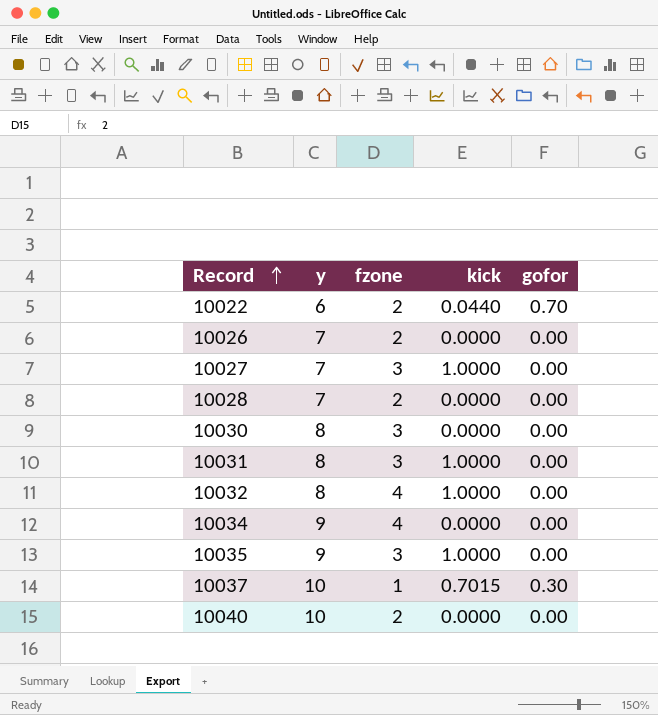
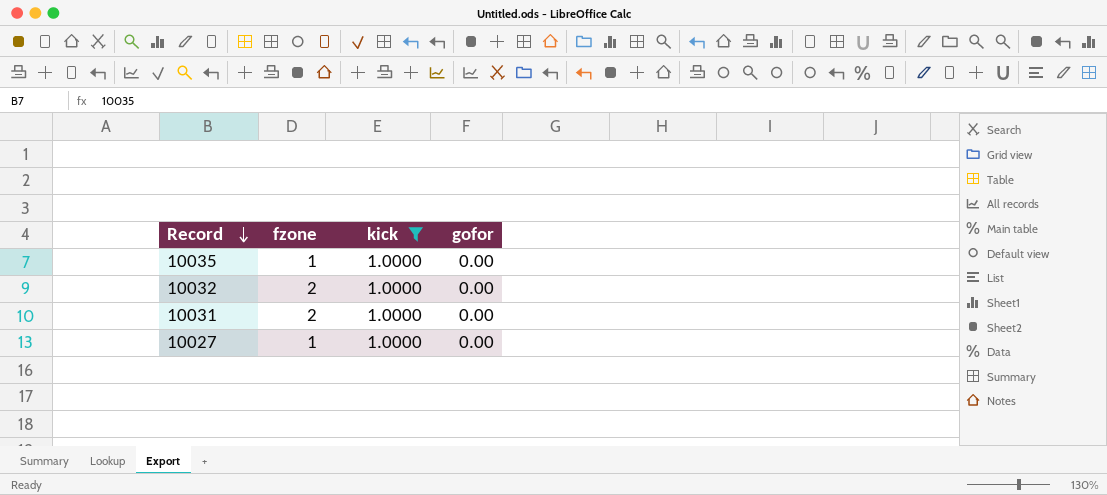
filter: none -> kick = 1.0000
row order: Record ascending -> Record descending
column y | position: 2 -> none
10035 | fzone: 3 -> 1
10032 | fzone: 4 -> 2
10031 | fzone: 3 -> 2
10027 | fzone: 3 -> 1

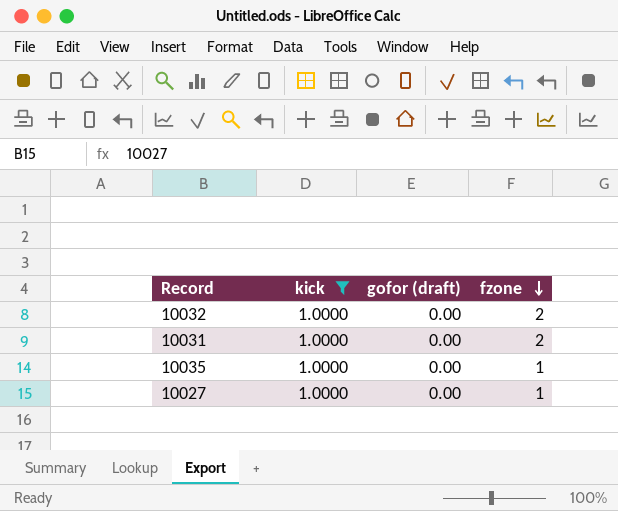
row order: Record descending -> fzone descending
column name: gofor -> gofor (draft)
column fzone | position: 2 -> 4

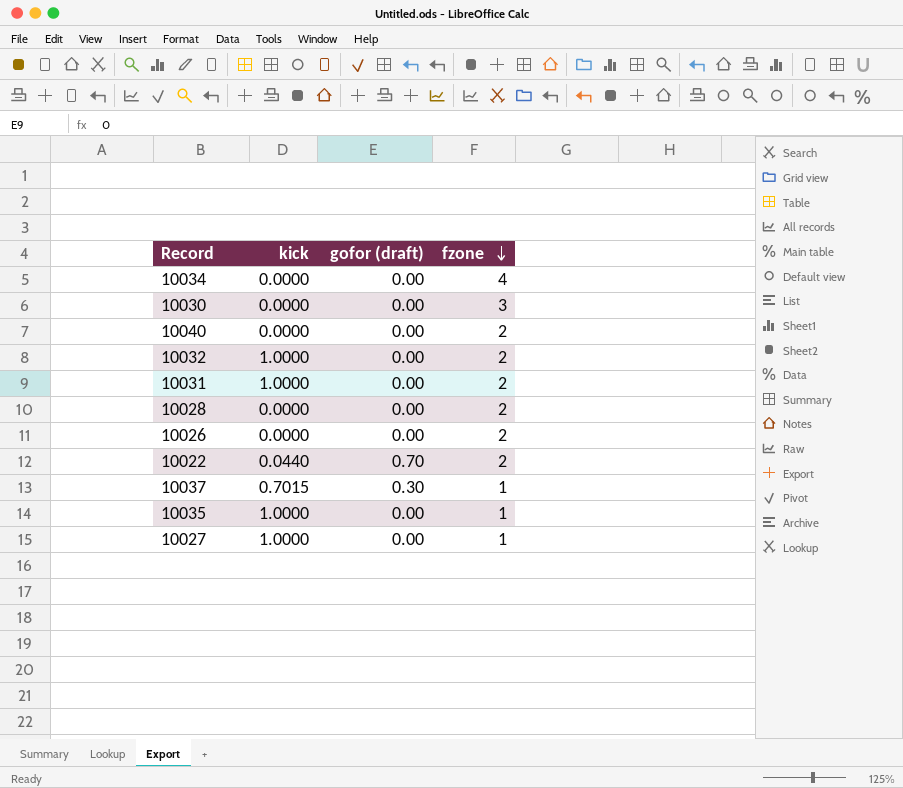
filter: kick = 1.0000 -> none

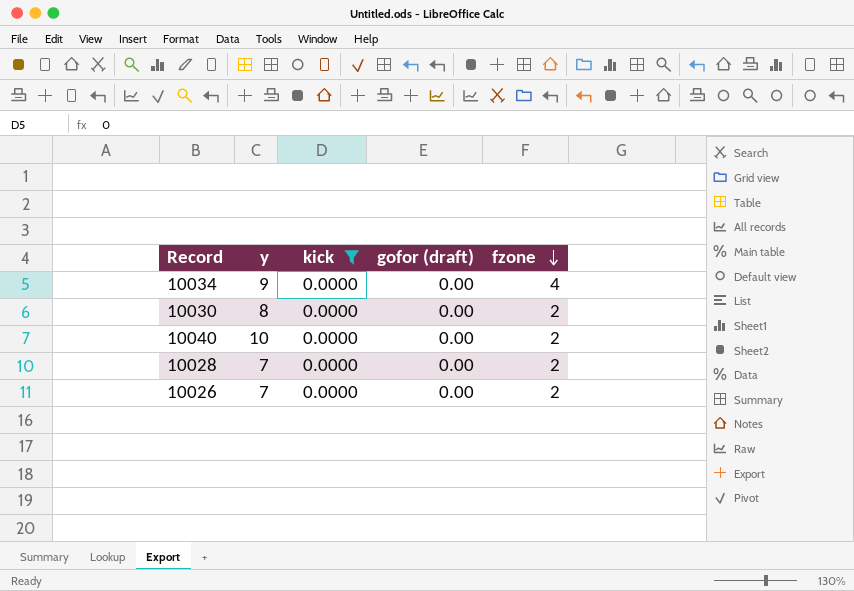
filter: none -> kick = 0.0000
column y | position: none -> 2
10030 | fzone: 3 -> 2

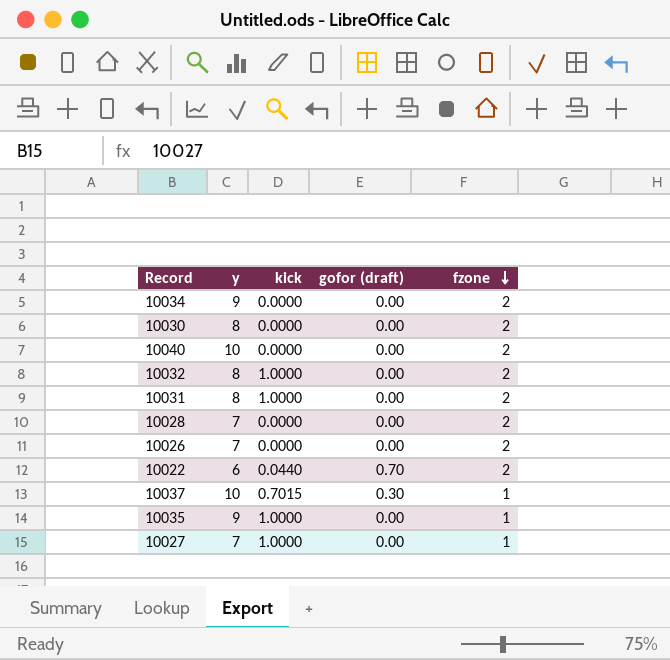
filter: kick = 0.0000 -> none
10034 | fzone: 4 -> 2

